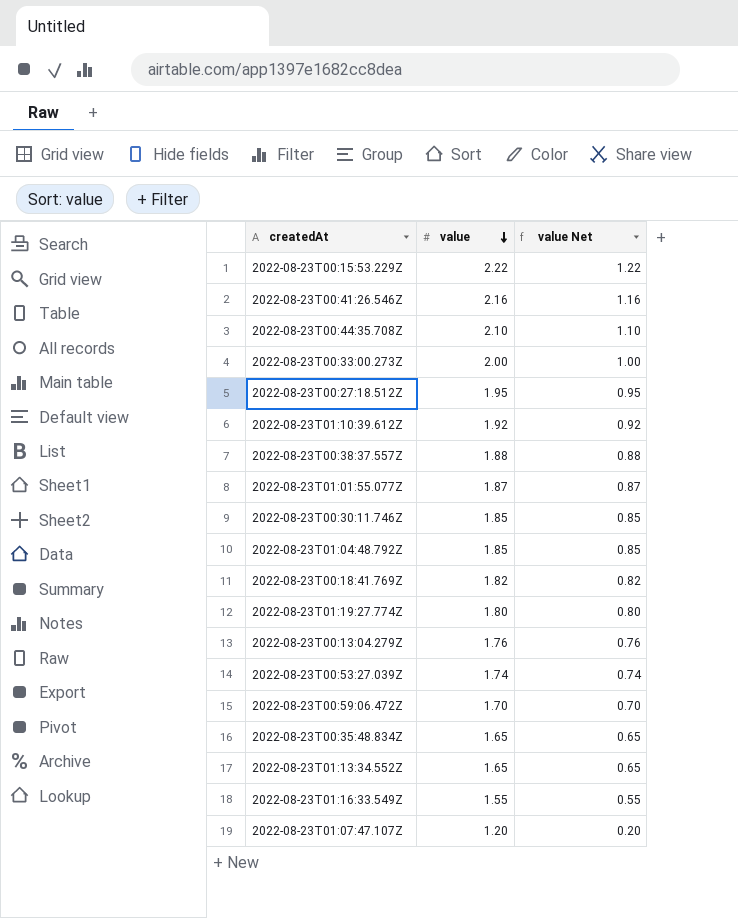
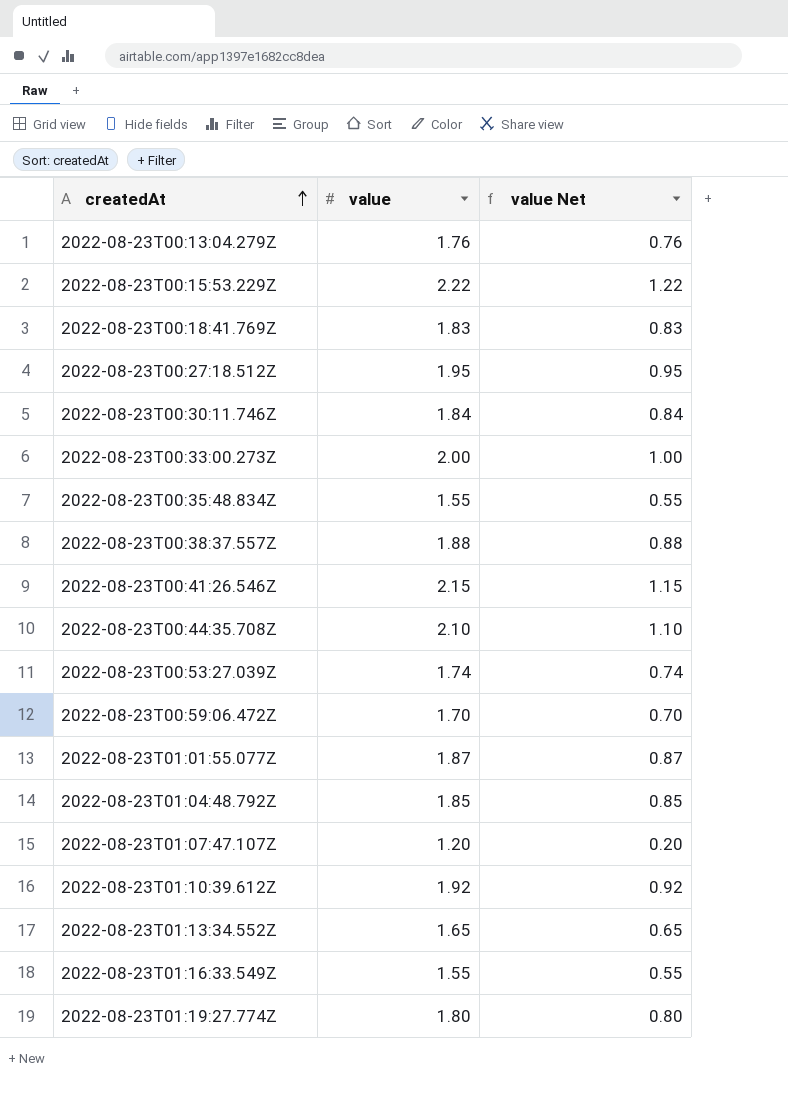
row order: value descending -> createdAt ascending
2022-08-23T00:18:41.769Z | value: 1.82 -> 1.83
2022-08-23T00:18:41.769Z | value Net: 0.82 -> 0.83
2022-08-23T00:30:11.746Z | value: 1.85 -> 1.84
2022-08-23T00:30:11.746Z | value Net: 0.85 -> 0.84
2022-08-23T00:35:48.834Z | value: 1.65 -> 1.55
2022-08-23T00:35:48.834Z | value Net: 0.65 -> 0.55
2022-08-23T00:41:26.546Z | value: 2.16 -> 2.15
2022-08-23T00:41:26.546Z | value Net: 1.16 -> 1.15

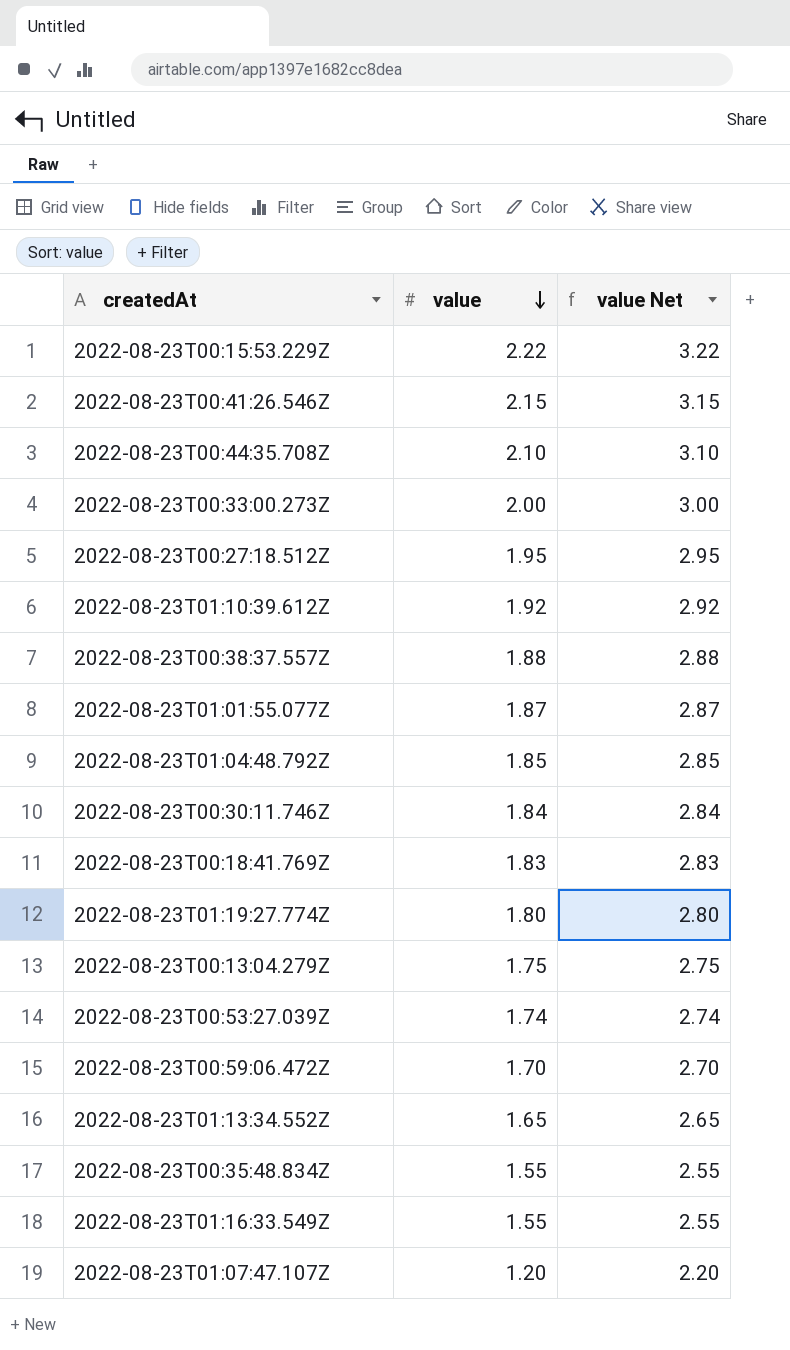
row order: createdAt ascending -> value descending
column value Net | formula: [value] - 1 -> [value] + 1
2022-08-23T00:13:04.279Z | value: 1.76 -> 1.75

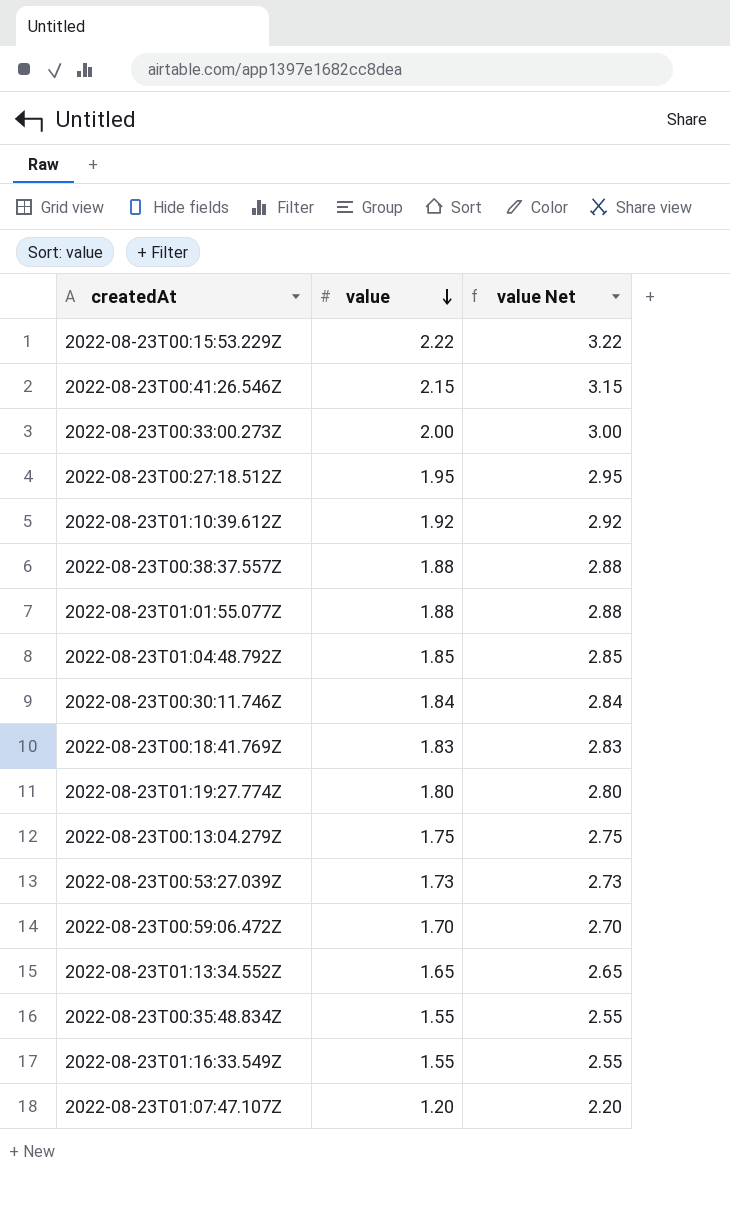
row 2022-08-23T00:44:35.708Z: 2.10 | 3.10 -> none
2022-08-23T01:01:55.077Z | value: 1.87 -> 1.88
2022-08-23T01:01:55.077Z | value Net: 2.87 -> 2.88
2022-08-23T00:53:27.039Z | value: 1.74 -> 1.73
2022-08-23T00:53:27.039Z | value Net: 2.74 -> 2.73

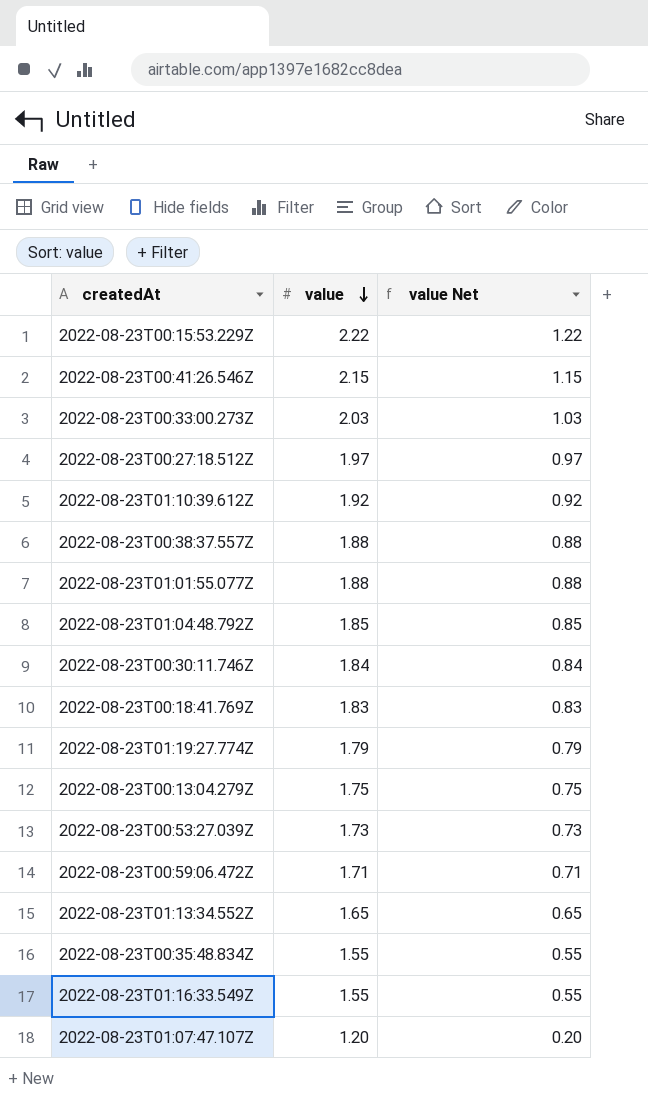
column value Net | formula: [value] + 1 -> [value] - 1
2022-08-23T00:33:00.273Z | value: 2.00 -> 2.03
2022-08-23T00:27:18.512Z | value: 1.95 -> 1.97
2022-08-23T01:19:27.774Z | value: 1.80 -> 1.79
2022-08-23T00:59:06.472Z | value: 1.70 -> 1.71

